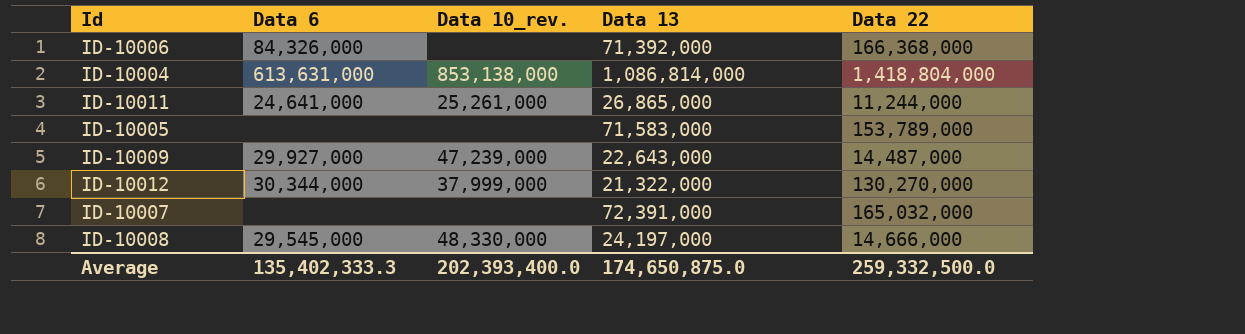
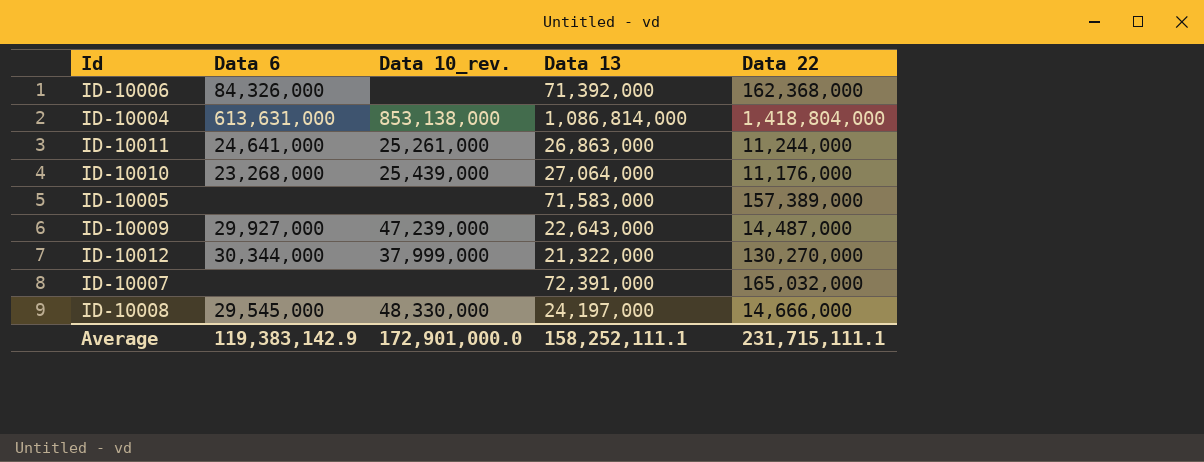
ID-10006 | Data 22: 166,368,000 -> 162,368,000
ID-10011 | Data 13: 26,865,000 -> 26,863,000
row ID-10010: none -> 23,268,000 | 25,439,000 | 27,064,000 | 11,176,000
ID-10005 | Data 22: 153,789,000 -> 157,389,000
Average | Data 6: 135,402,333.3 -> 119,383,142.9
Average | Data 10_rev.: 202,393,400.0 -> 172,901,000.0
Average | Data 13: 174,650,875.0 -> 158,252,111.1
Average | Data 22: 259,332,500.0 -> 231,715,111.1

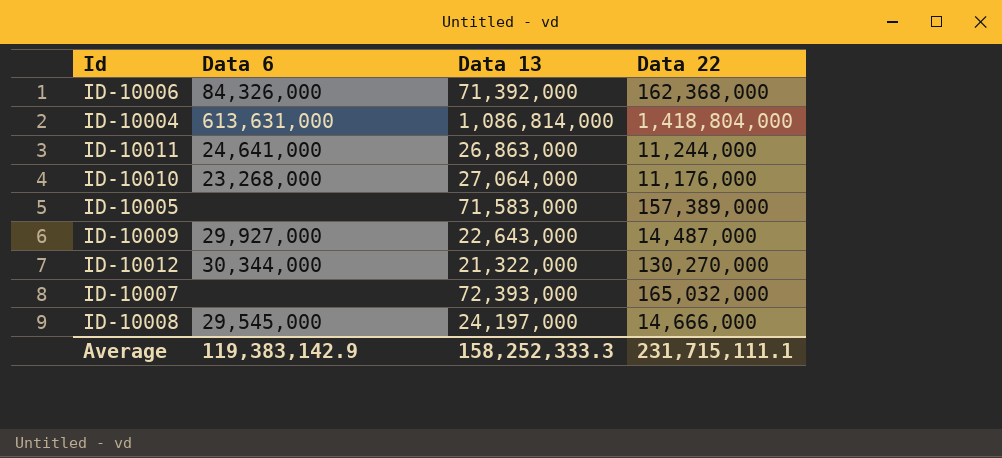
column Data 10_rev. | position: 3 -> none
ID-10007 | Data 13: 72,391,000 -> 72,393,000
Average | Data 13: 158,252,111.1 -> 158,252,333.3

